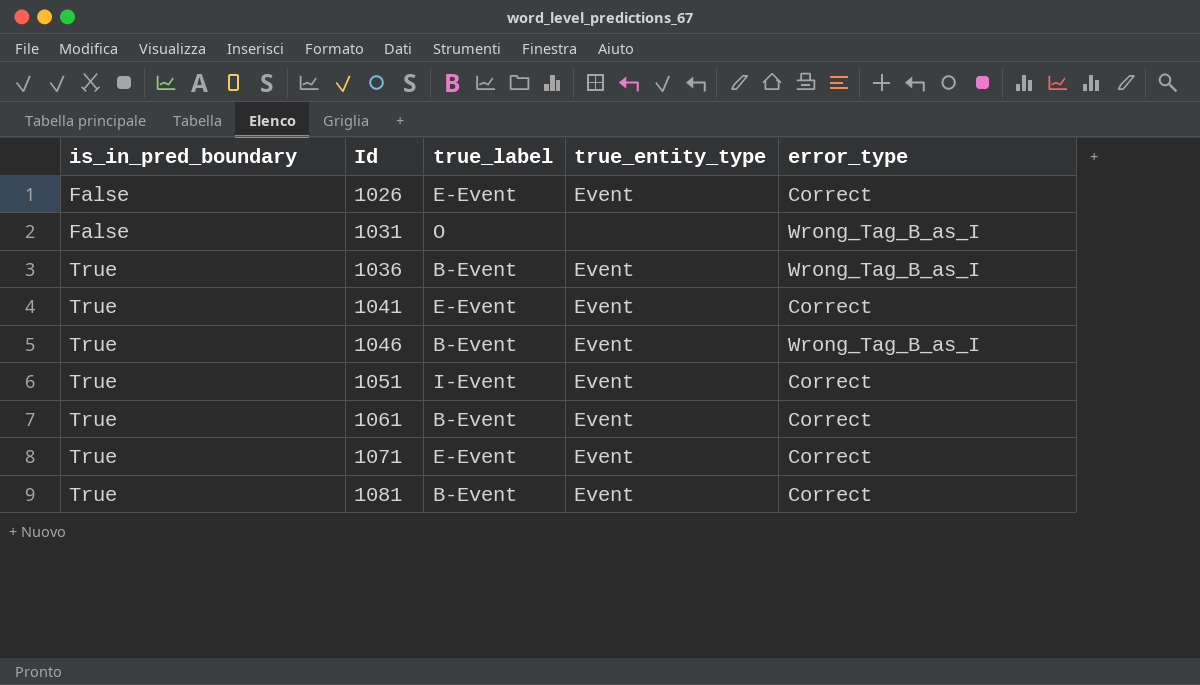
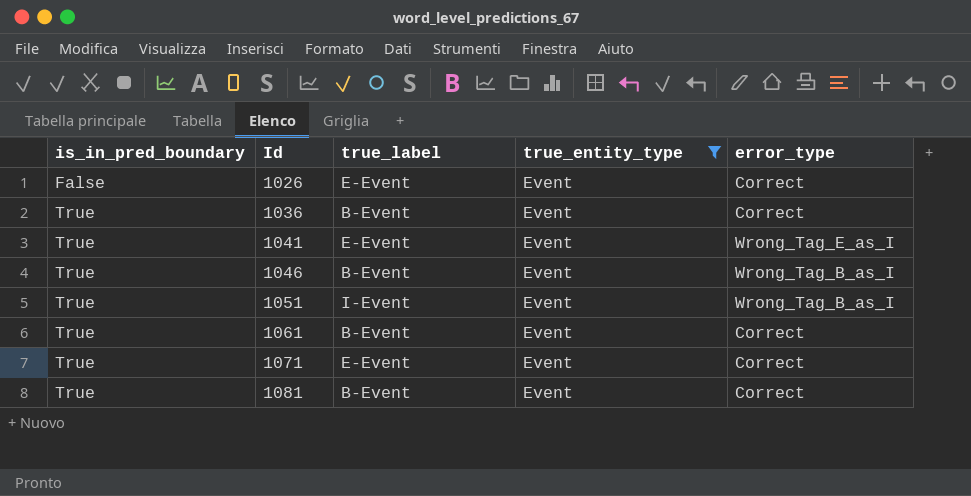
filter: none -> true_entity_type = Event
1036 | error_type: Wrong_Tag_B_as_I -> Correct
1041 | error_type: Correct -> Wrong_Tag_E_as_I
1051 | error_type: Correct -> Wrong_Tag_B_as_I

